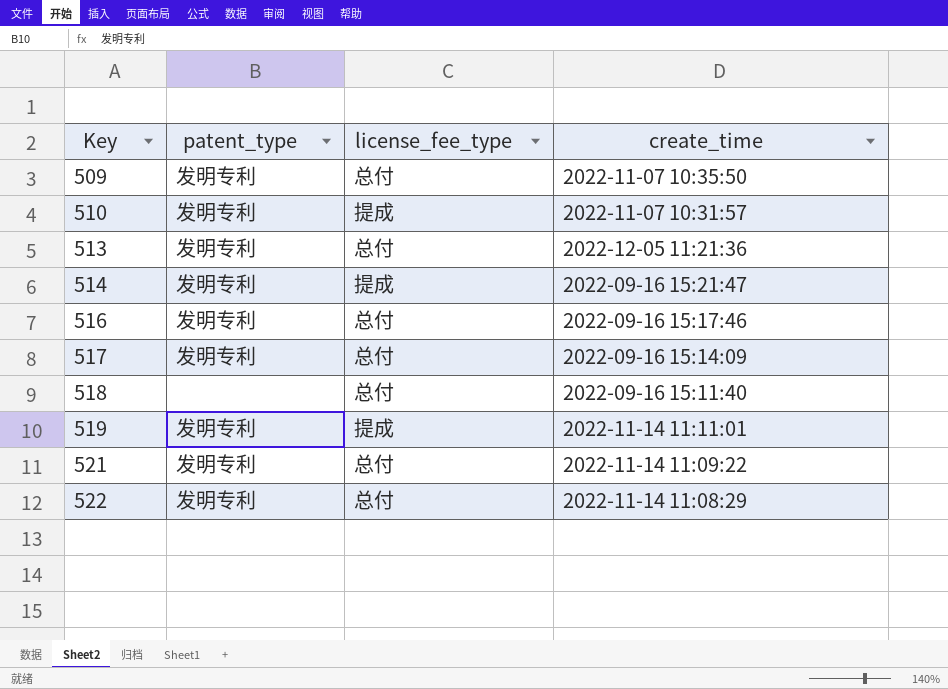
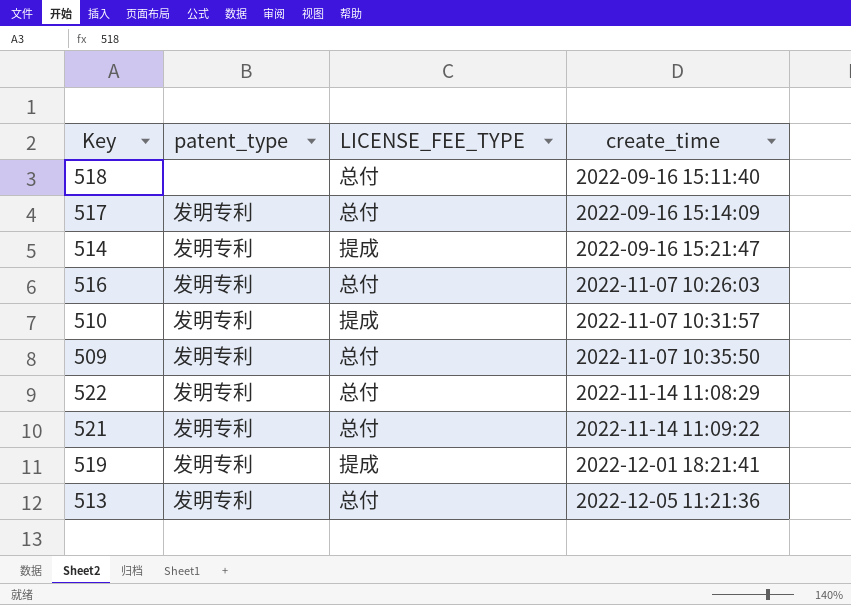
row order: Key ascending -> create_time ascending
column name: license_fee_type -> LICENSE_FEE_TYPE
516 | create_time: 2022-09-16 15:17:46 -> 2022-11-07 10:26:03
519 | create_time: 2022-11-14 11:11:01 -> 2022-12-01 18:21:41

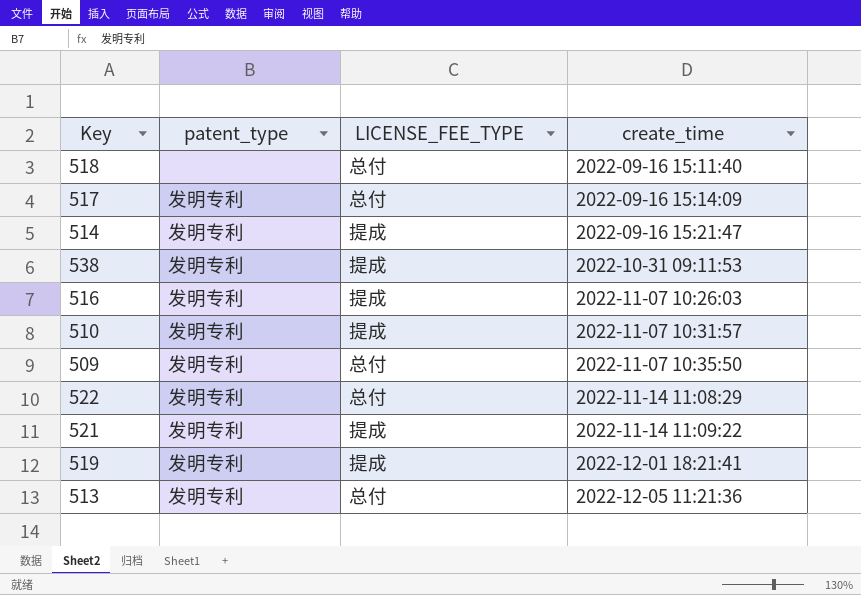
row 538: none -> 发明专利 | 提成 | 2022-10-31 09:11:53
516 | LICENSE_FEE_TYPE: 总付 -> 提成
521 | LICENSE_FEE_TYPE: 总付 -> 提成

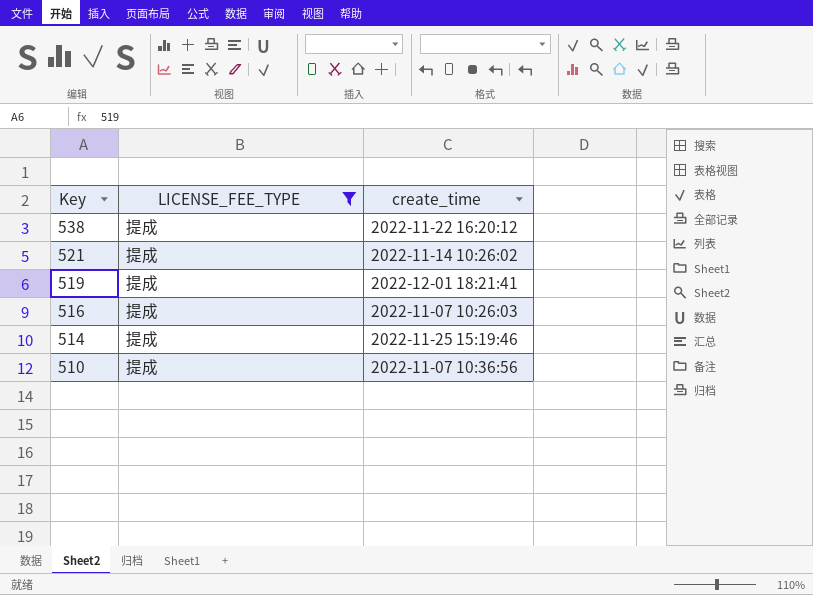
filter: none -> LICENSE_FEE_TYPE = 提成
row order: create_time ascending -> Key descending
column patent_type | position: 2 -> none
538 | create_time: 2022-10-31 09:11:53 -> 2022-11-22 16:20:12
521 | create_time: 2022-11-14 11:09:22 -> 2022-11-14 10:26:02
514 | create_time: 2022-09-16 15:21:47 -> 2022-11-25 15:19:46
510 | create_time: 2022-11-07 10:31:57 -> 2022-11-07 10:36:56

